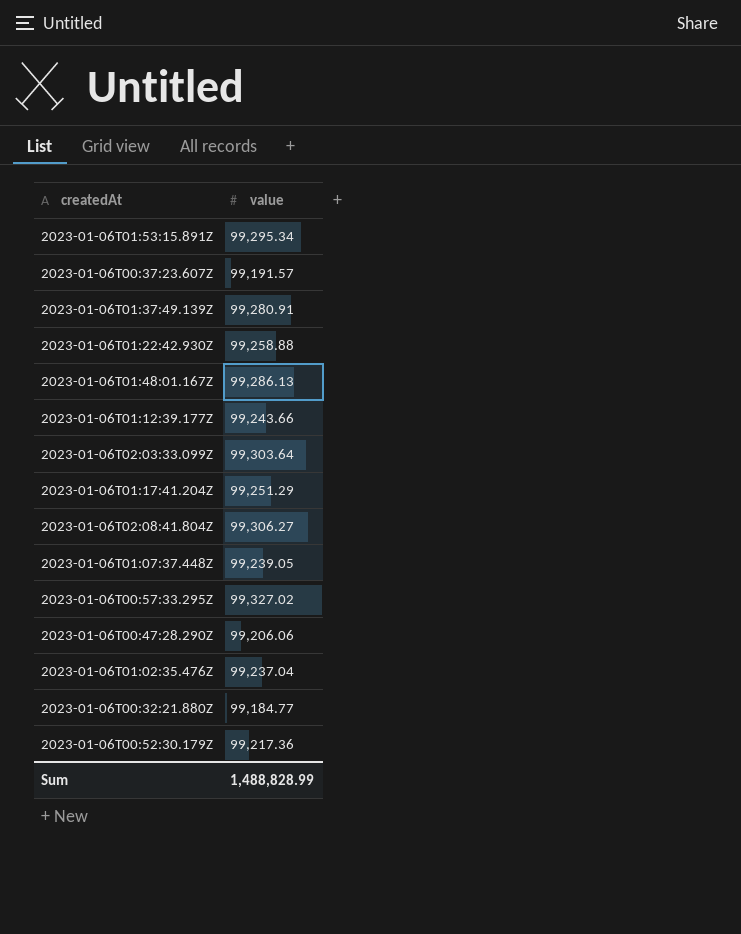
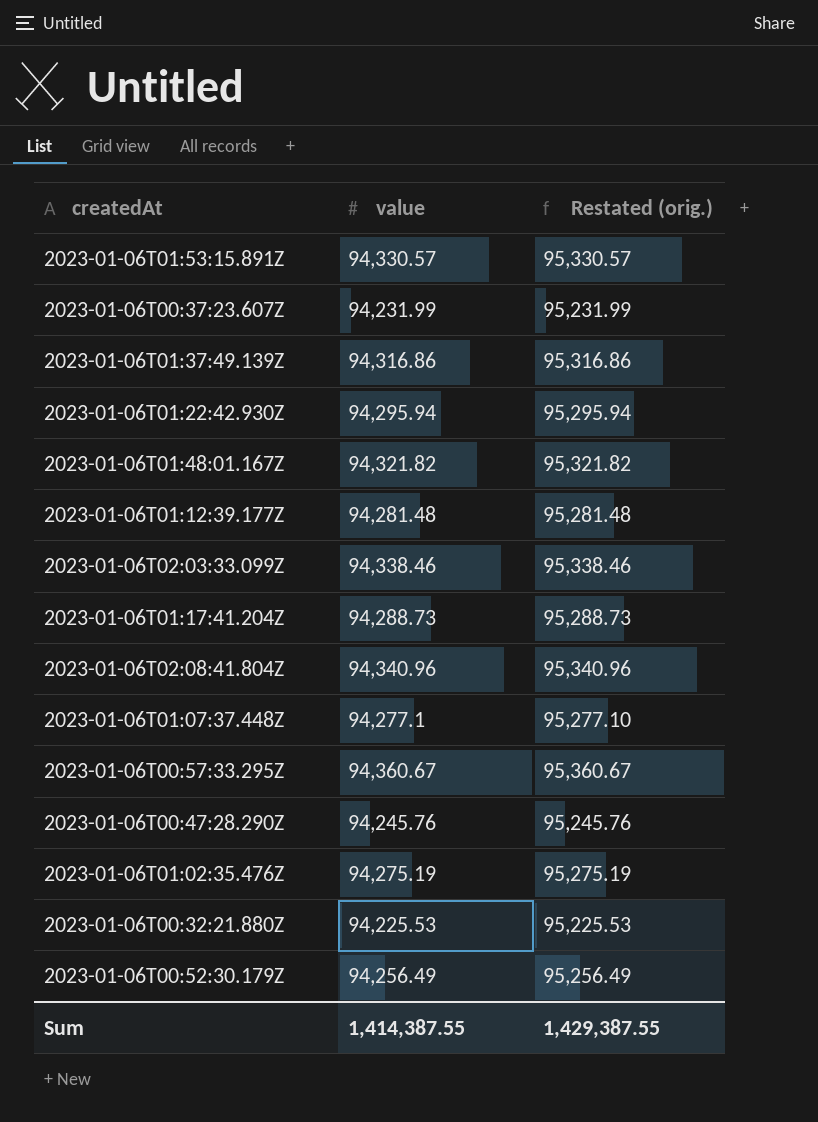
column Restated (orig.) | formula: none -> [value] + 1000
2023-01-06T01:53:15.891Z | value: 99,295.34 -> 94,330.57
2023-01-06T00:37:23.607Z | value: 99,191.57 -> 94,231.99
2023-01-06T01:37:49.139Z | value: 99,280.91 -> 94,316.86
2023-01-06T01:22:42.930Z | value: 99,258.88 -> 94,295.94
2023-01-06T01:48:01.167Z | value: 99,286.13 -> 94,321.82
2023-01-06T01:12:39.177Z | value: 99,243.66 -> 94,281.48
2023-01-06T02:03:33.099Z | value: 99,303.64 -> 94,338.46
2023-01-06T01:17:41.204Z | value: 99,251.29 -> 94,288.73
2023-01-06T02:08:41.804Z | value: 99,306.27 -> 94,340.96
2023-01-06T01:07:37.448Z | value: 99,239.05 -> 94,277.1
2023-01-06T00:57:33.295Z | value: 99,327.02 -> 94,360.67
2023-01-06T00:47:28.290Z | value: 99,206.06 -> 94,245.76
2023-01-06T01:02:35.476Z | value: 99,237.04 -> 94,275.19
2023-01-06T00:32:21.880Z | value: 99,184.77 -> 94,225.53
2023-01-06T00:52:30.179Z | value: 99,217.36 -> 94,256.49
Sum | value: 1,488,828.99 -> 1,414,387.55

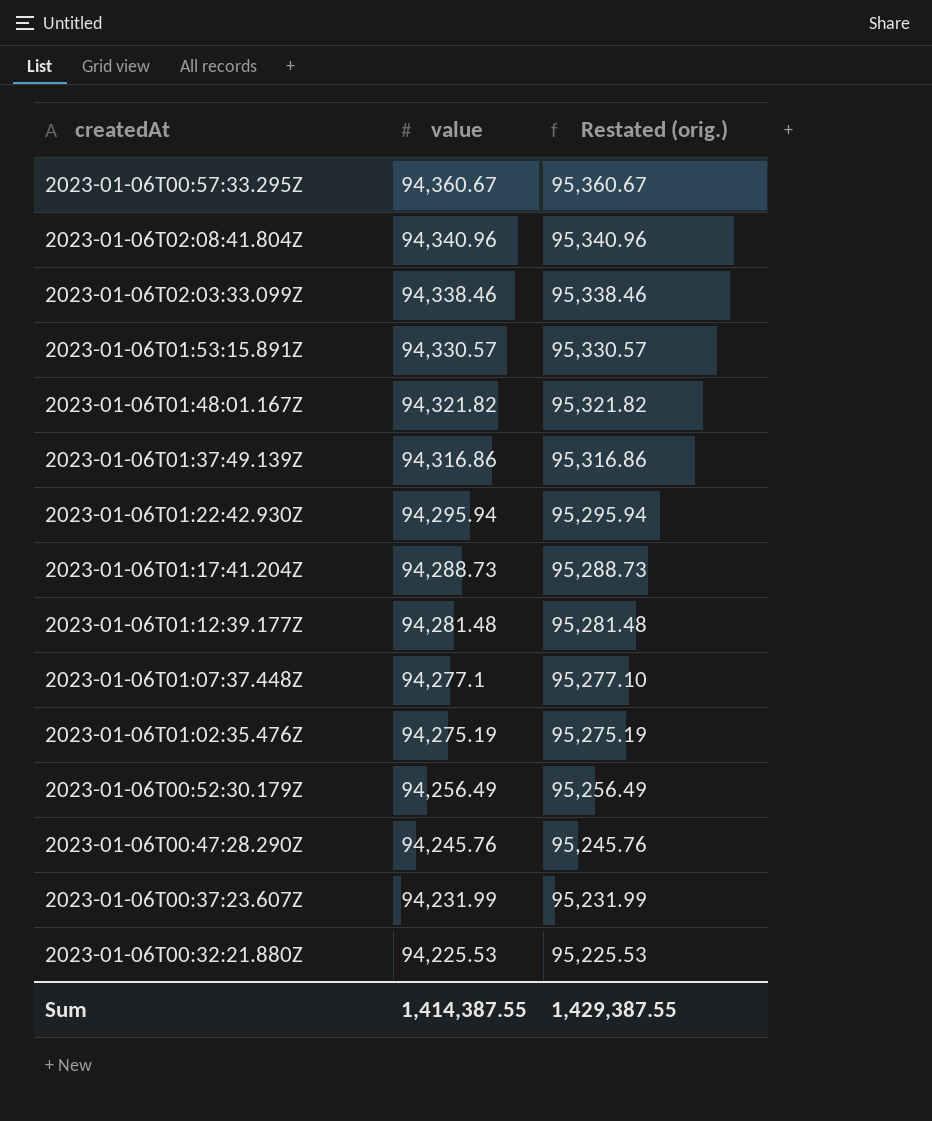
row order: none -> value descending

